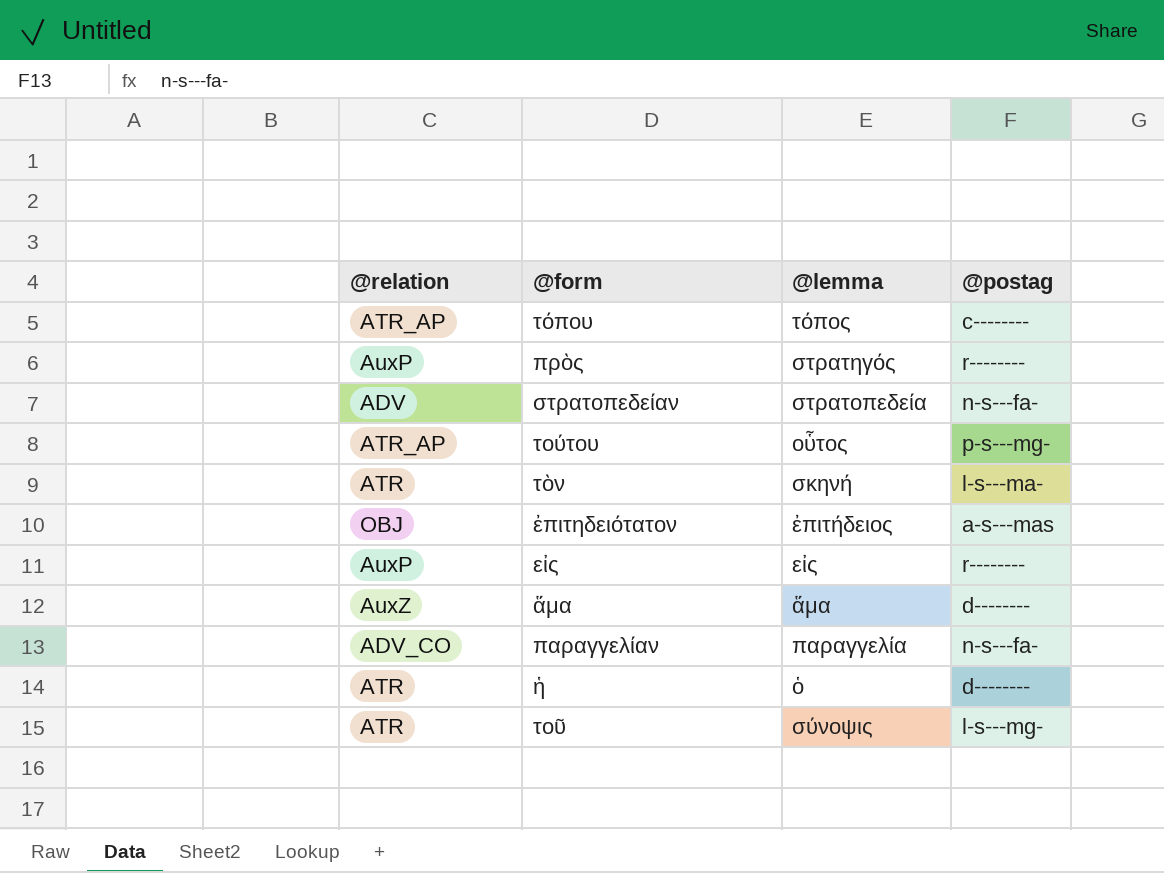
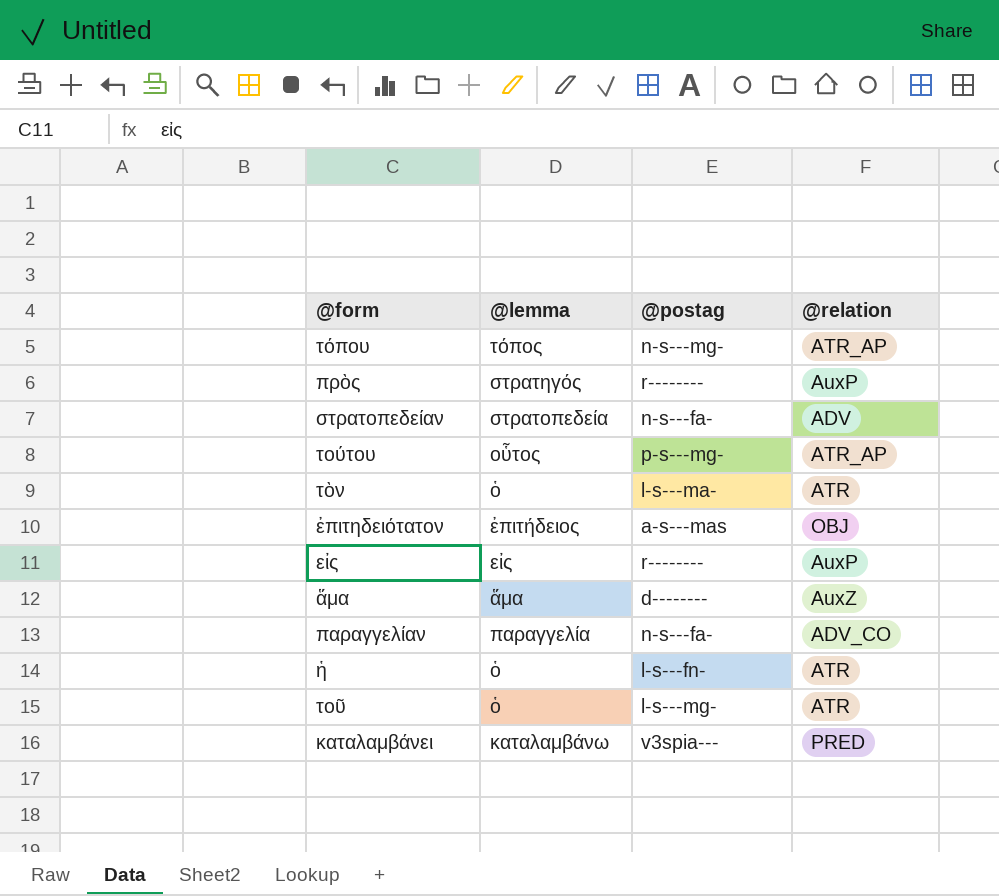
column @relation | position: 1 -> 4
τόπου | @postag: c-------- -> n-s---mg-
τὸν | @lemma: σκηνή -> ὁ
ἡ | @postag: d-------- -> l-s---fn-
τοῦ | @lemma: σύνοψις -> ὁ
row καταλαμβάνει: none -> καταλαμβάνω | v3spia--- | PRED

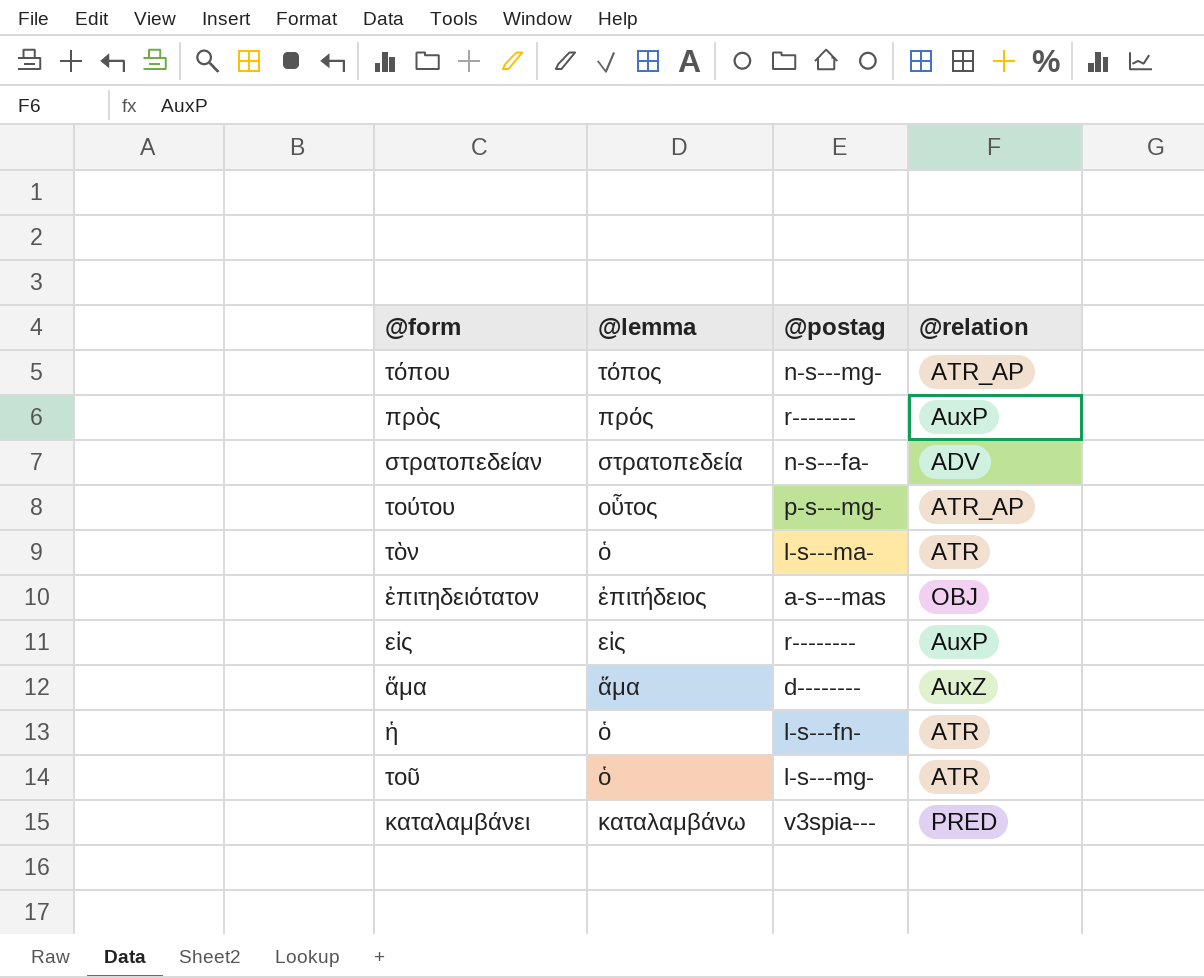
row παραγγελίαν: παραγγελία | n-s---fa- | ADV_CO -> none
πρὸς | @lemma: στρατηγός -> πρός

